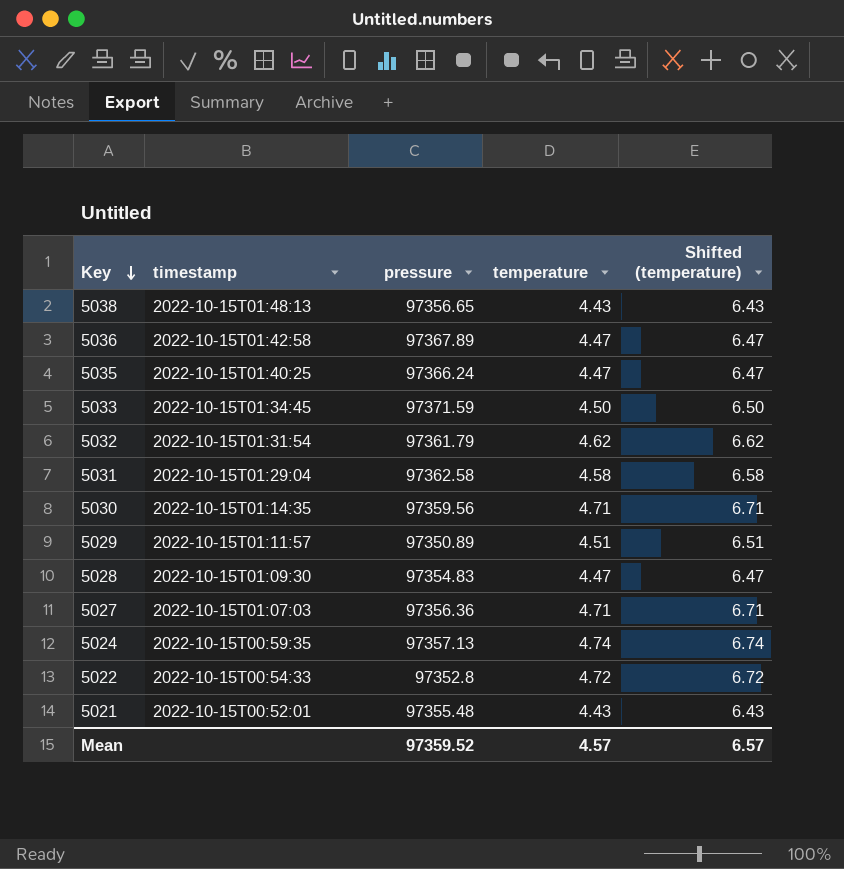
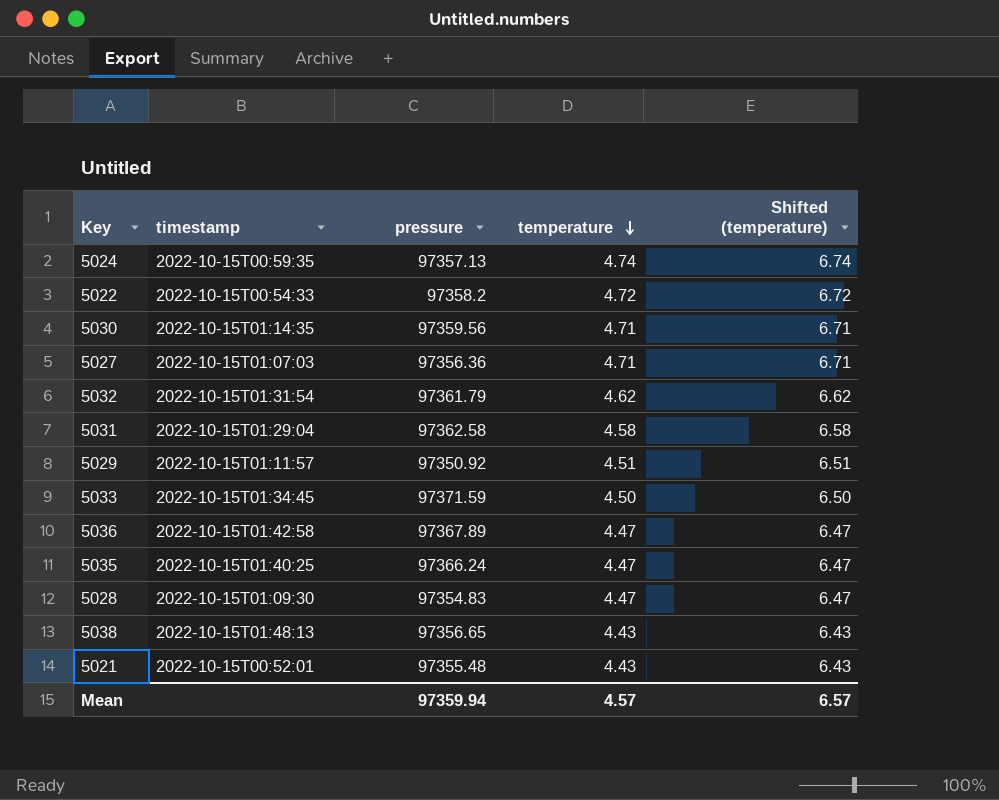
row order: Key descending -> temperature descending
5022 | pressure: 97352.8 -> 97358.2
5029 | pressure: 97350.89 -> 97350.92
Mean | pressure: 97359.52 -> 97359.94

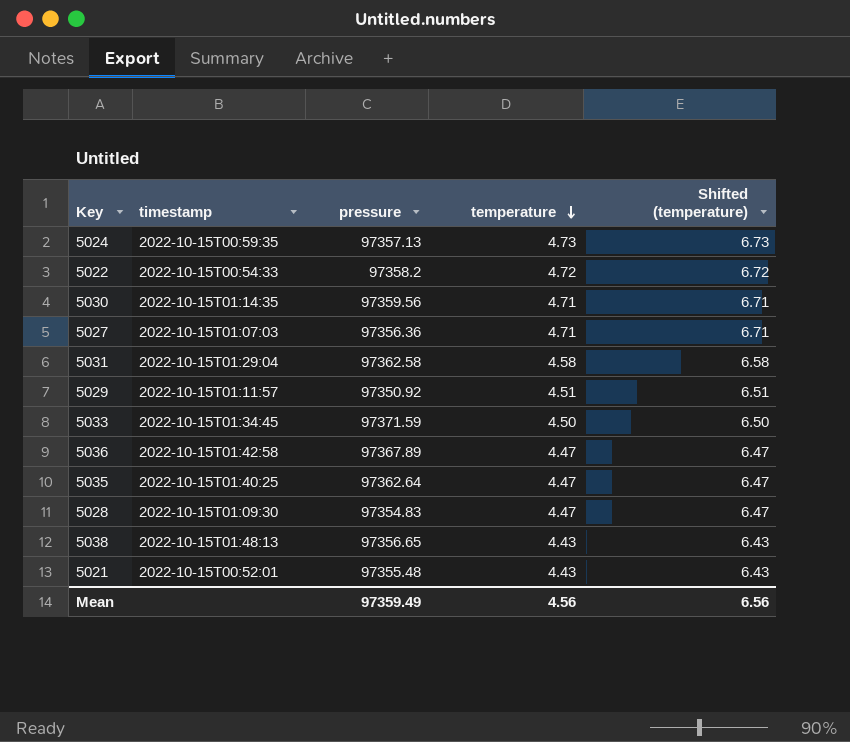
row 5032: 2022-10-15T01:31:54 | 97361.79 | 4.62 | 6.62 -> none
5024 | temperature: 4.74 -> 4.73
5024 | Shifted (temperature): 6.74 -> 6.73
5035 | pressure: 97366.24 -> 97362.64
Mean | pressure: 97359.94 -> 97359.49
Mean | temperature: 4.57 -> 4.56
Mean | Shifted (temperature): 6.57 -> 6.56

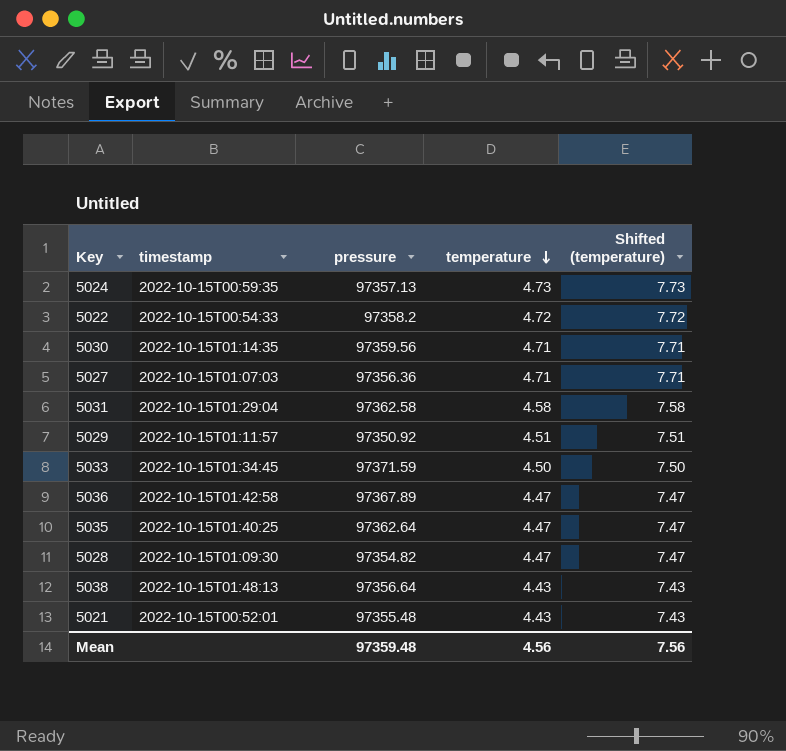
column Shifted (temperature) | formula: [temperature] + 2 -> [temperature] + 3
5028 | pressure: 97354.83 -> 97354.82
5038 | pressure: 97356.65 -> 97356.64
Mean | pressure: 97359.49 -> 97359.48
Mean | Shifted (temperature): 6.56 -> 7.56

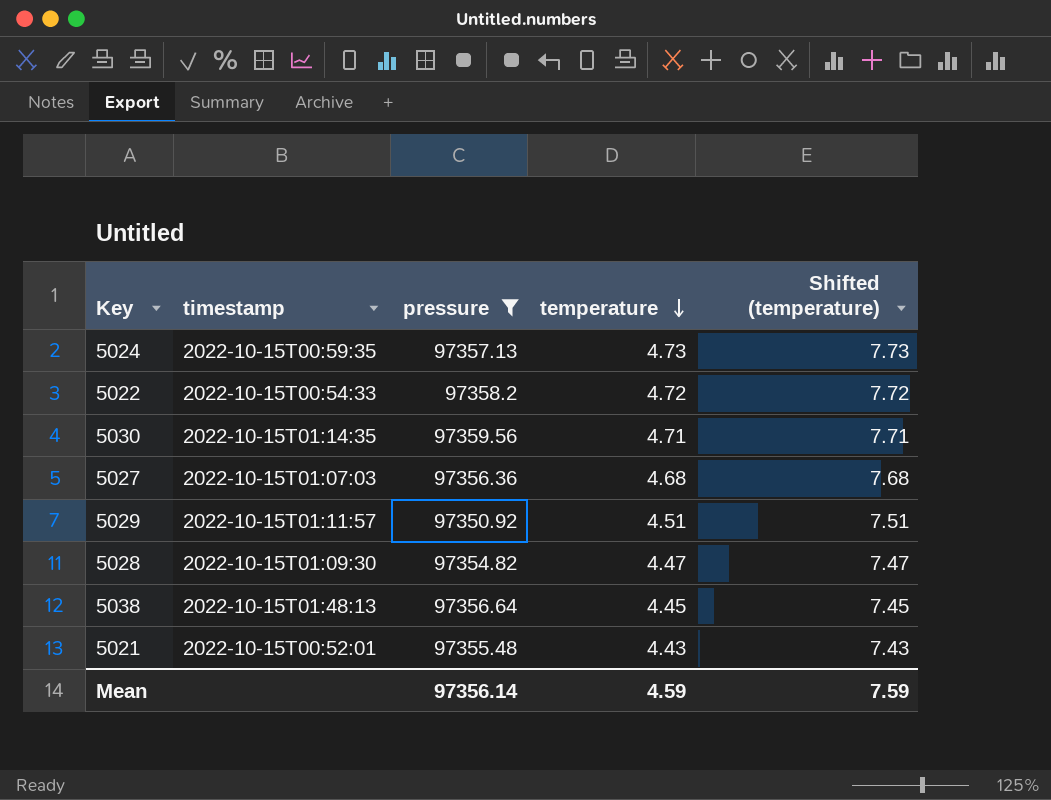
filter: none -> pressure <= 97359.56
5027 | temperature: 4.71 -> 4.68
5027 | Shifted (temperature): 7.71 -> 7.68
5038 | temperature: 4.43 -> 4.45
5038 | Shifted (temperature): 7.43 -> 7.45
Mean | pressure: 97359.48 -> 97356.14
Mean | temperature: 4.56 -> 4.59
Mean | Shifted (temperature): 7.56 -> 7.59

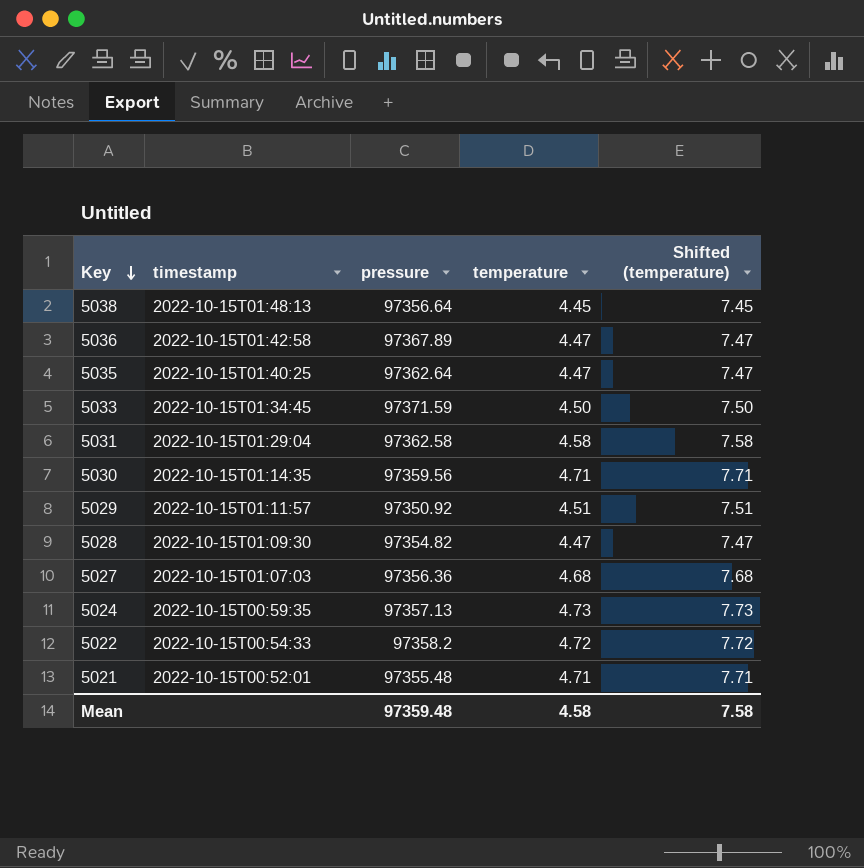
filter: pressure <= 97359.56 -> none
row order: temperature descending -> Key descending
5021 | temperature: 4.43 -> 4.71
5021 | Shifted (temperature): 7.43 -> 7.71
Mean | pressure: 97356.14 -> 97359.48
Mean | temperature: 4.59 -> 4.58
Mean | Shifted (temperature): 7.59 -> 7.58

